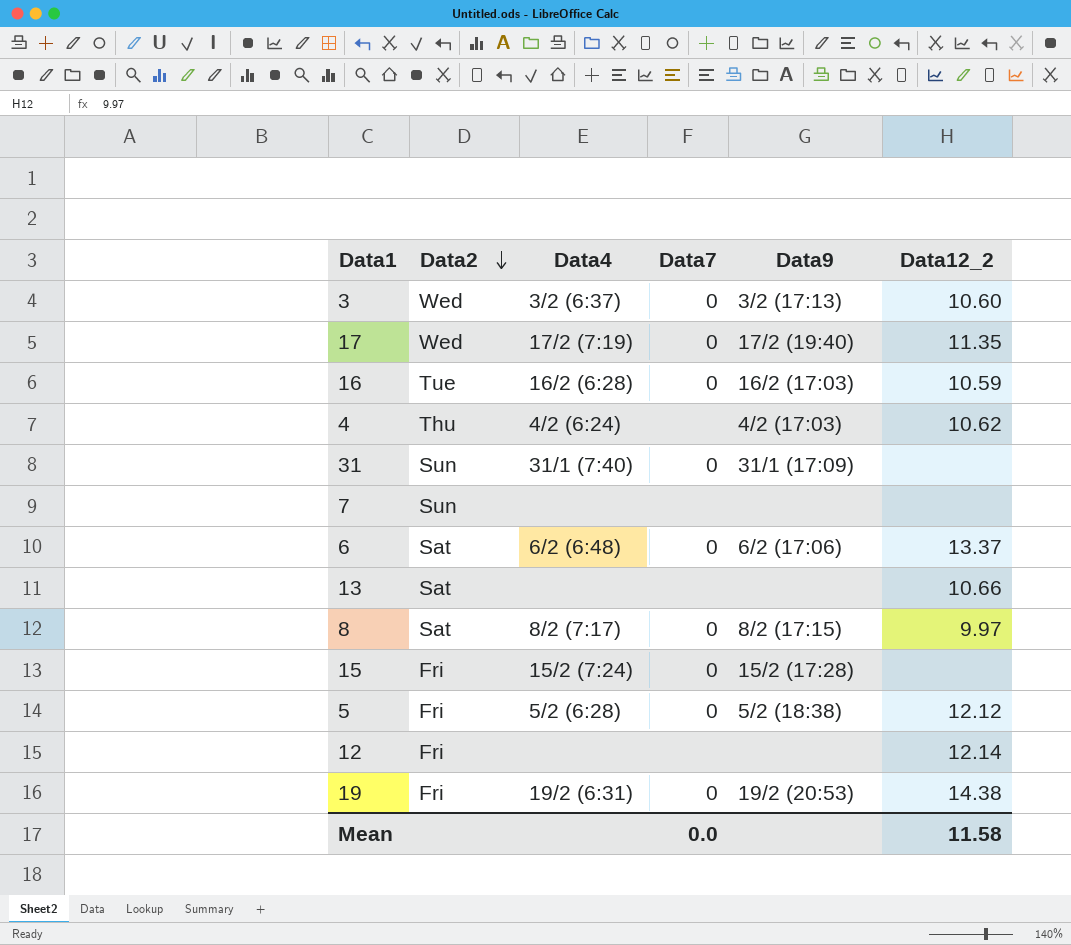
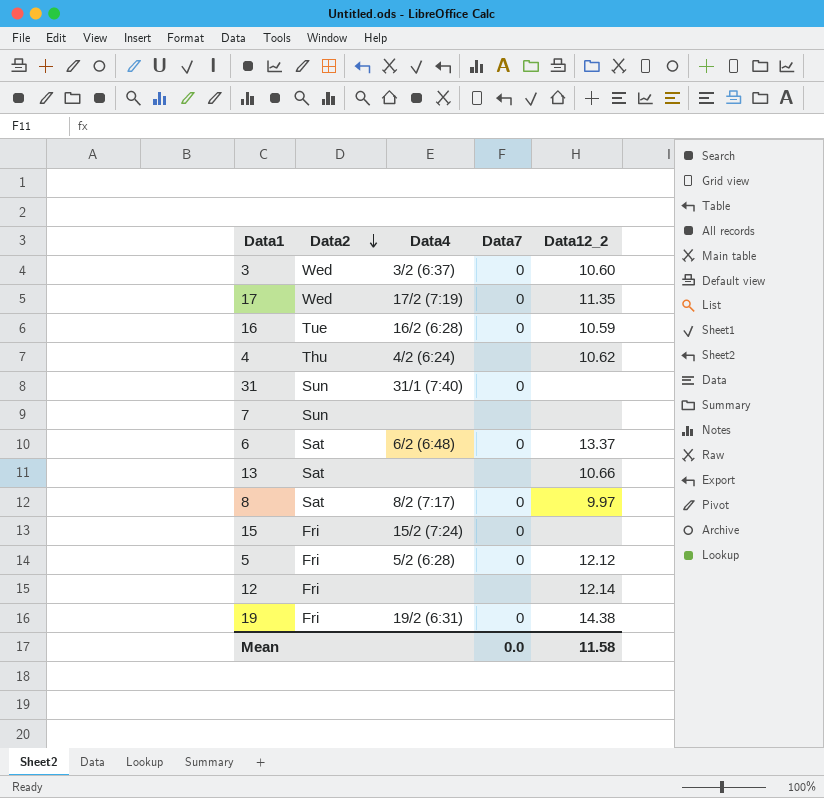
column Data9 | position: 5 -> none

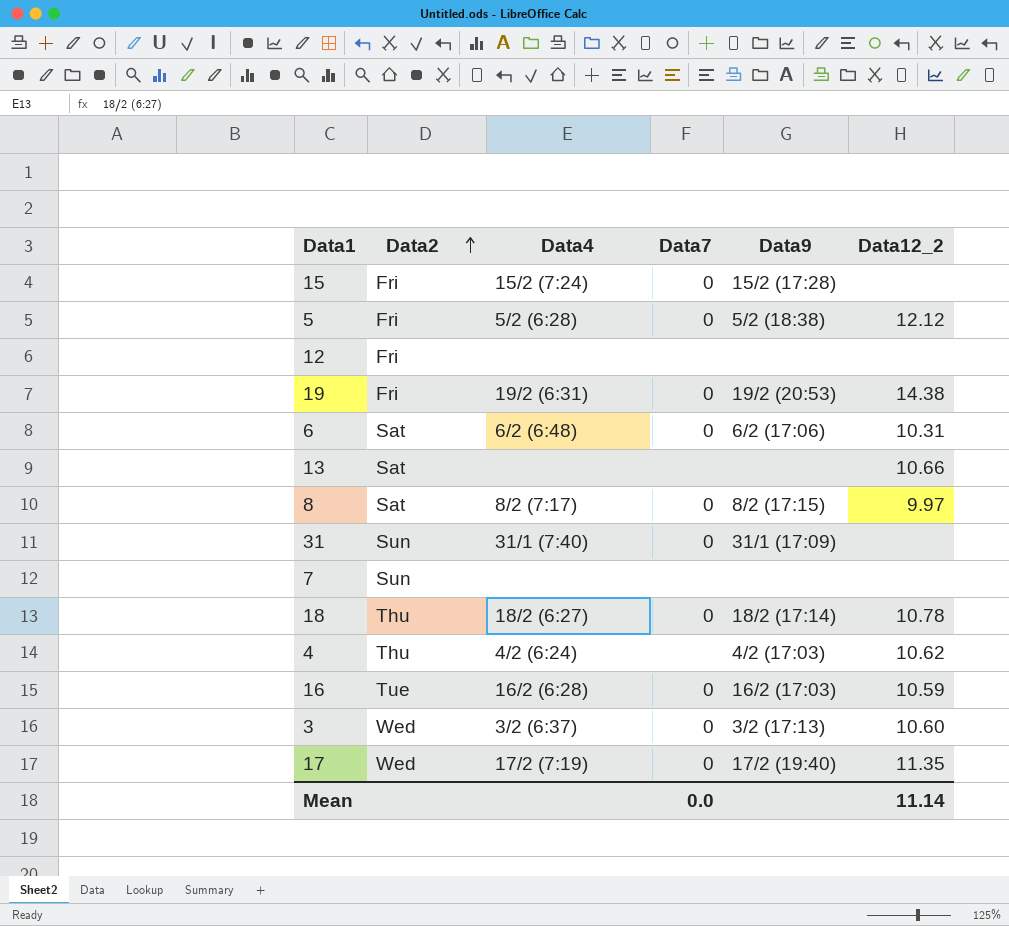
row order: Data2 descending -> Data2 ascending
column Data9 | position: none -> 5
12 | Data12_2: 12.14 -> none
6 | Data12_2: 13.37 -> 10.31
row 18: none -> Thu | 18/2 (6:27) | 0 | 18/2 (17:14) | 10.78
Mean | Data12_2: 11.58 -> 11.14

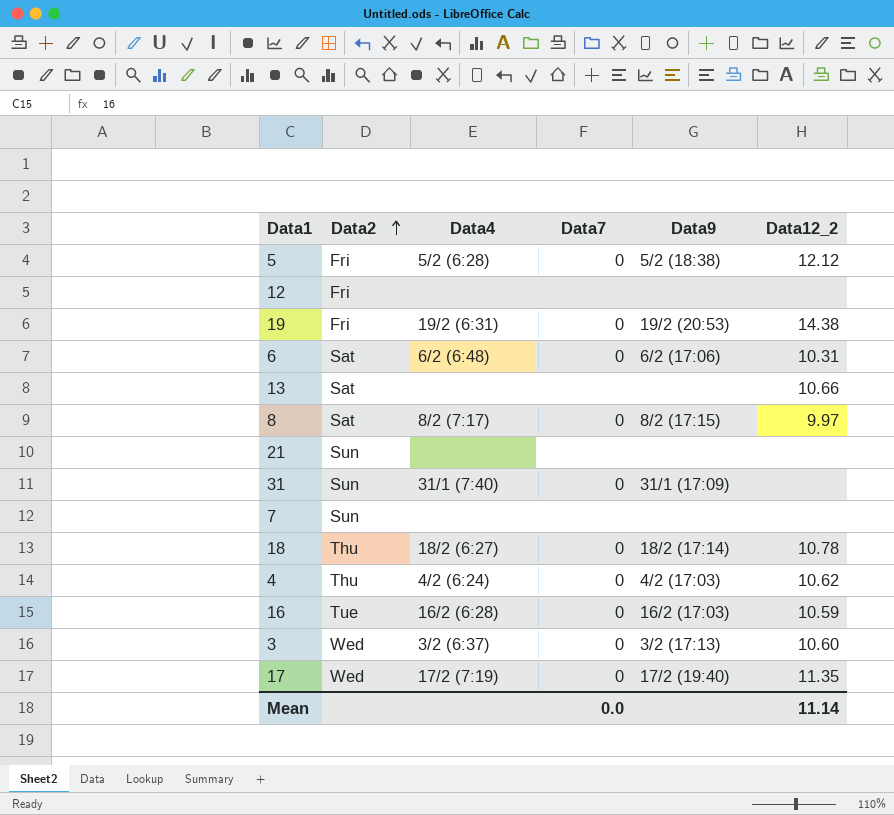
row 15: Fri | 15/2 (7:24) | 0 | 15/2 (17:28) | none -> none
row 21: none -> Sun | none | none | none | none
4 | Data7: none -> 0

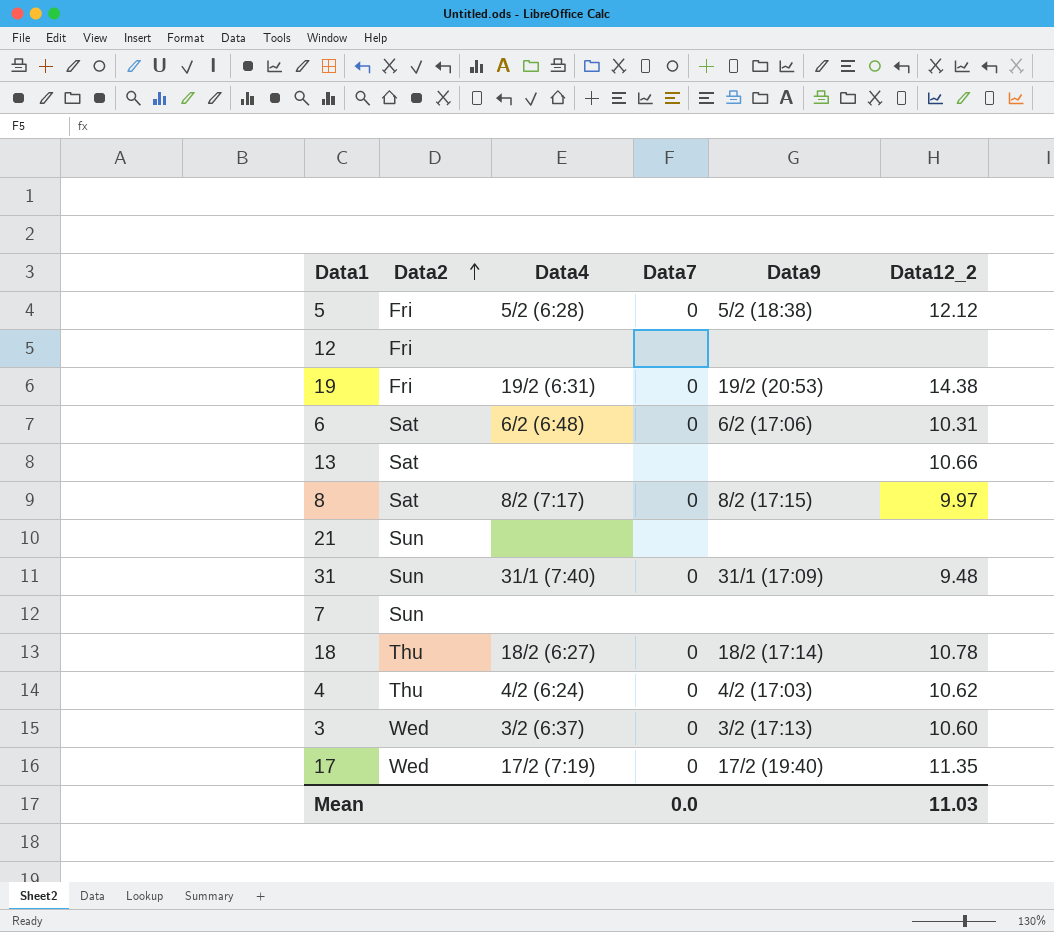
row 16: Tue | 16/2 (6:28) | 0 | 16/2 (17:03) | 10.59 -> none
31 | Data12_2: none -> 9.48
Mean | Data12_2: 11.14 -> 11.03

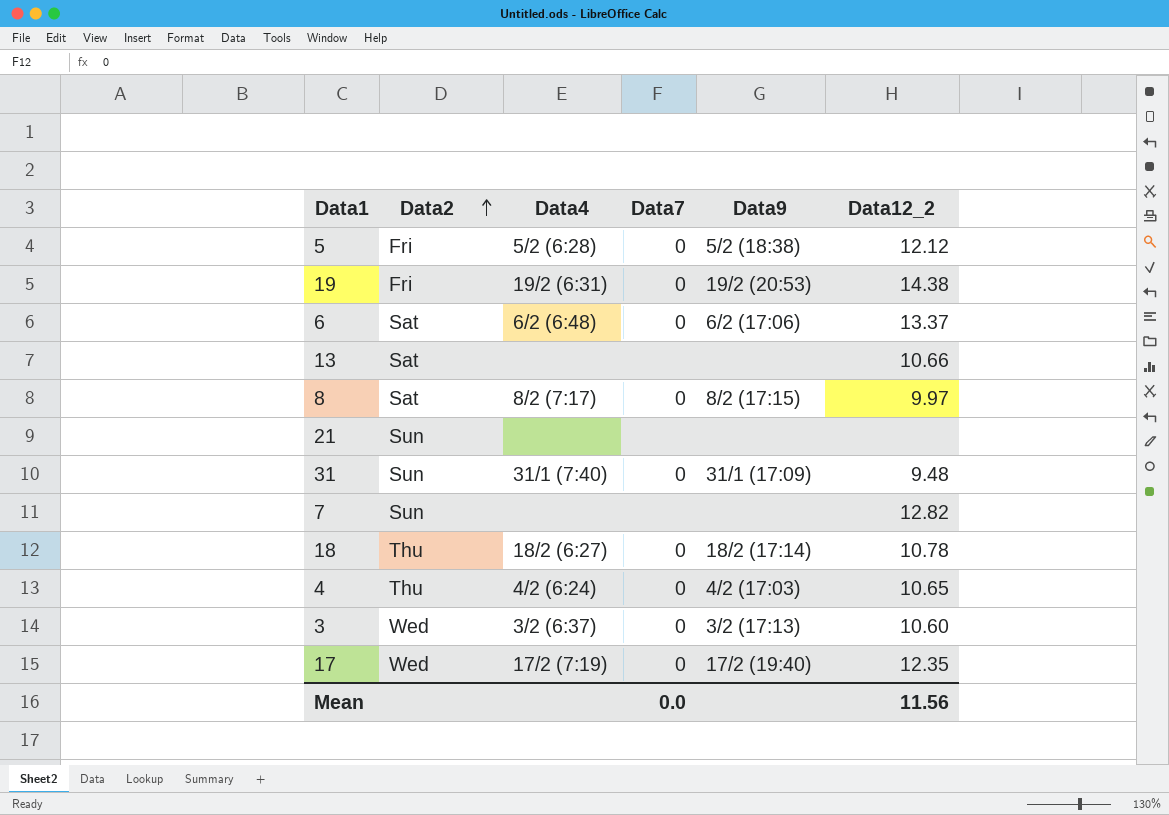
row 12: Fri | none | none | none | none -> none
6 | Data12_2: 10.31 -> 13.37
7 | Data12_2: none -> 12.82
4 | Data12_2: 10.62 -> 10.65
17 | Data12_2: 11.35 -> 12.35
Mean | Data12_2: 11.03 -> 11.56

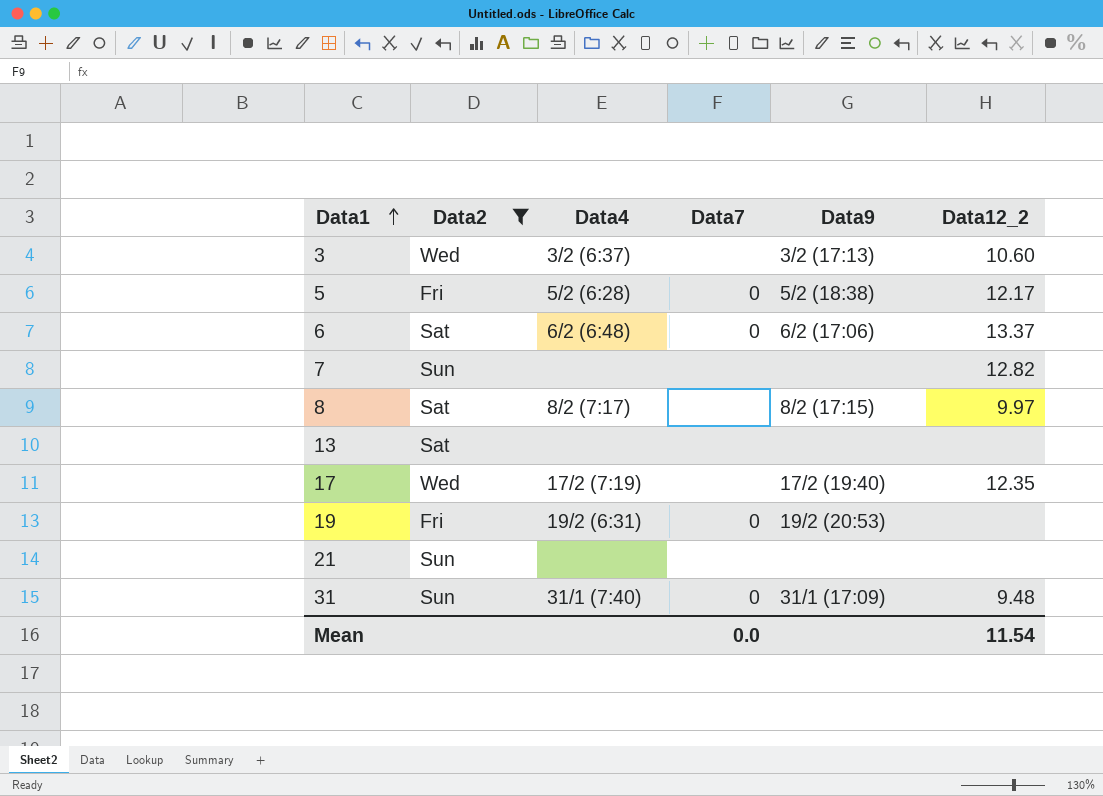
filter: none -> Data2 != Thu
row order: Data2 ascending -> Data1 ascending
3 | Data7: 0 -> none
5 | Data12_2: 12.12 -> 12.17
8 | Data7: 0 -> none
13 | Data12_2: 10.66 -> none
17 | Data7: 0 -> none
19 | Data12_2: 14.38 -> none
Mean | Data12_2: 11.56 -> 11.54

